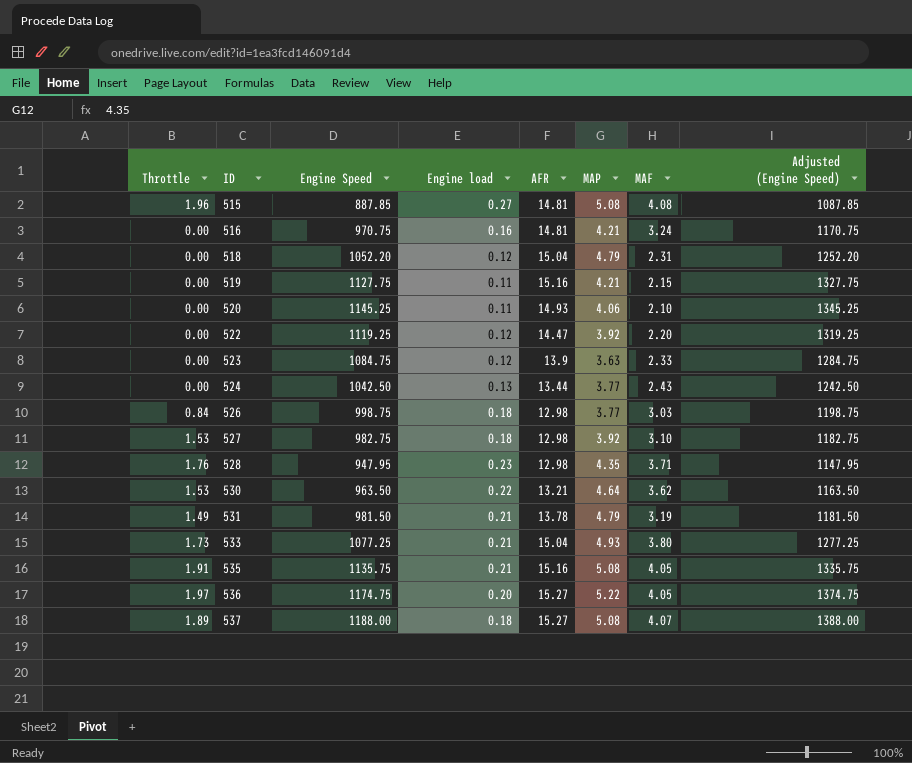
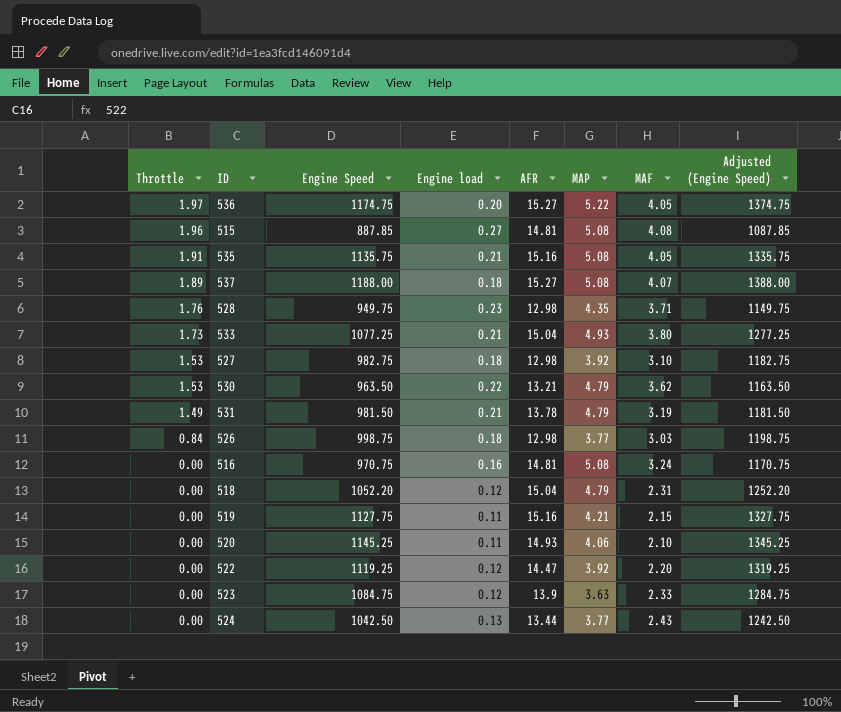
row order: ID ascending -> Throttle descending
528 | Engine Speed: 947.95 -> 949.75
528 | Adjusted (Engine Speed): 1147.95 -> 1149.75
530 | MAP: 4.64 -> 4.79
516 | MAP: 4.21 -> 5.08

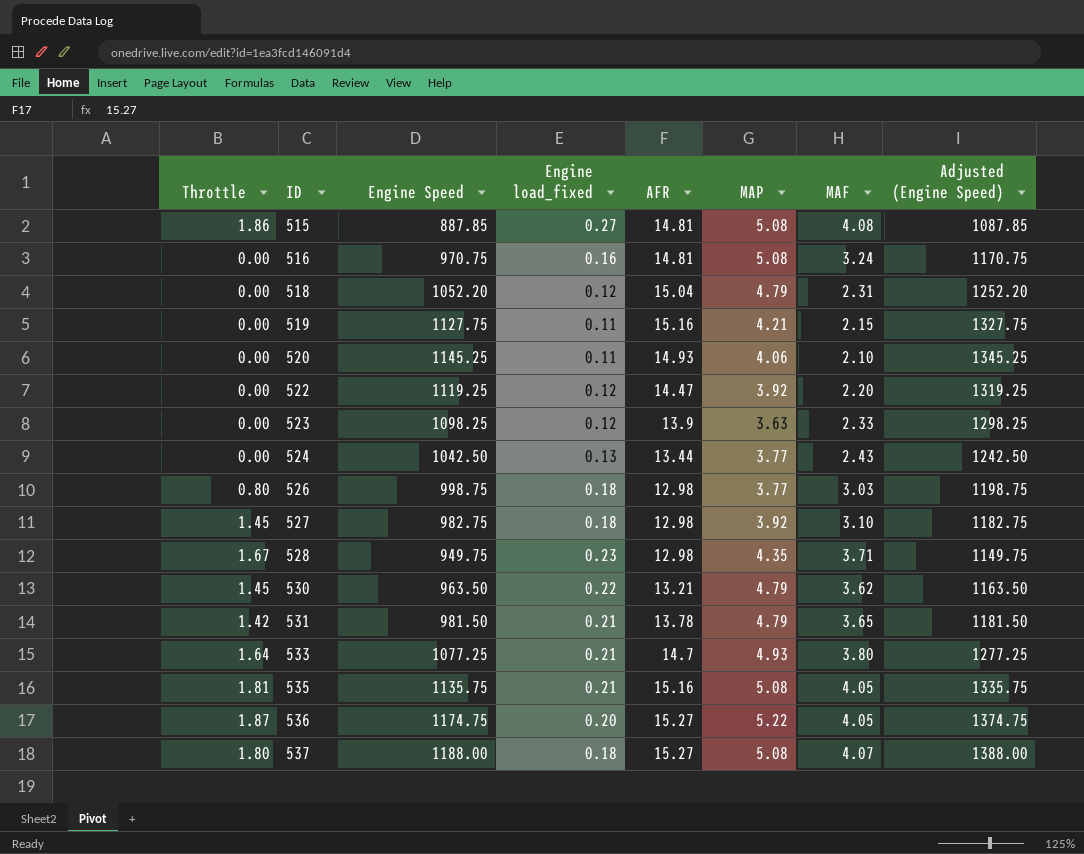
row order: Throttle descending -> ID ascending
column name: Engine load -> Engine load_fixed
515 | Throttle: 1.96 -> 1.86
523 | Engine Speed: 1084.75 -> 1098.25
523 | Adjusted (Engine Speed): 1284.75 -> 1298.25
526 | Throttle: 0.84 -> 0.80
527 | Throttle: 1.53 -> 1.45
528 | Throttle: 1.76 -> 1.67
530 | Throttle: 1.53 -> 1.45
531 | Throttle: 1.49 -> 1.42
531 | MAF: 3.19 -> 3.65
533 | Throttle: 1.73 -> 1.64
533 | AFR: 15.04 -> 14.7
535 | Throttle: 1.91 -> 1.81
536 | Throttle: 1.97 -> 1.87
537 | Throttle: 1.89 -> 1.80

